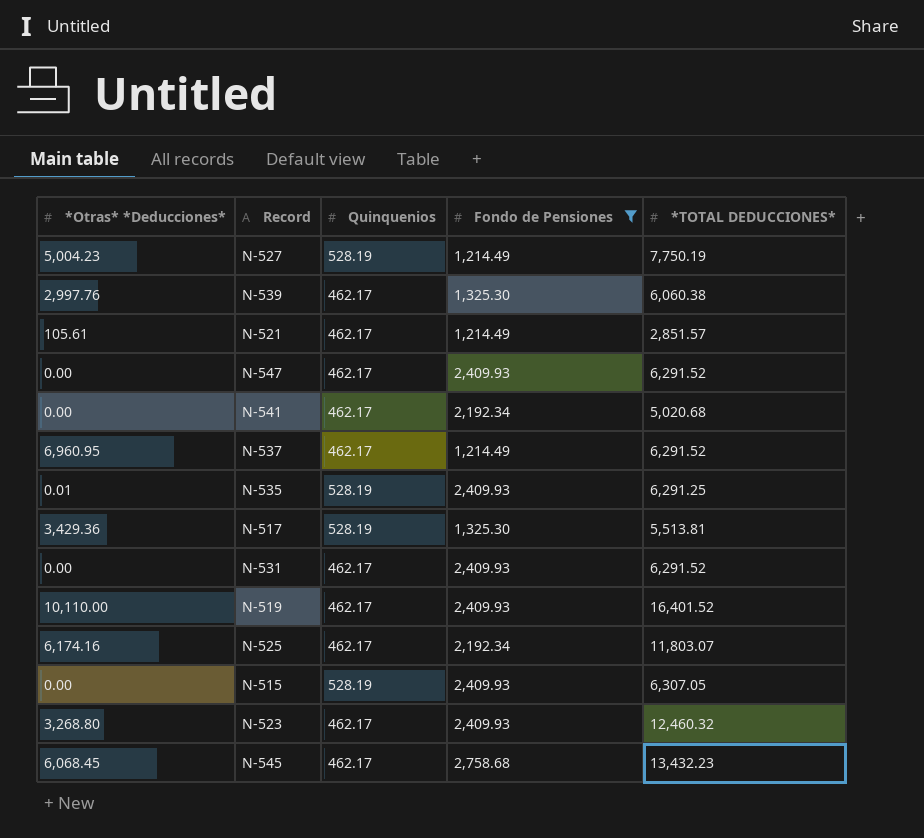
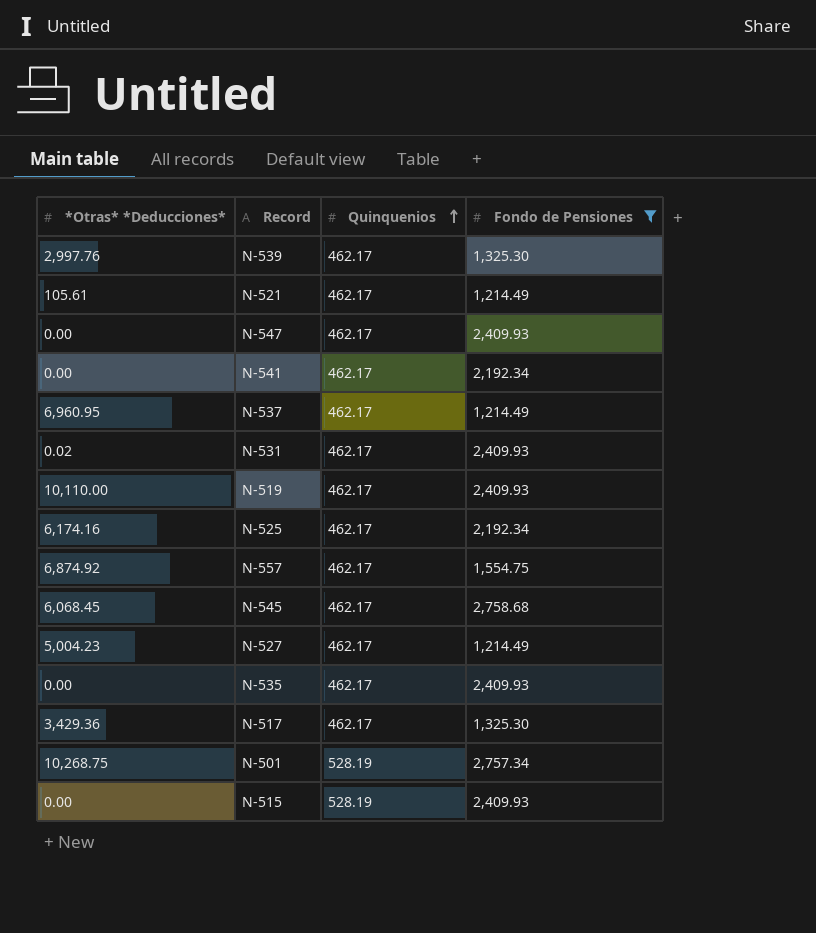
row order: none -> Quinquenios ascending
column *TOTAL DEDUCCIONES* | position: 5 -> none
row N-523: 3,268.80 | 462.17 | 2,409.93 | 12,460.32 -> none
N-531 | *Otras* *Deducciones*: 0.00 -> 0.02
row N-557: none -> 6,874.92 | 462.17 | 1,554.75
N-527 | Quinquenios: 528.19 -> 462.17
N-535 | *Otras* *Deducciones*: 0.01 -> 0.00
N-535 | Quinquenios: 528.19 -> 462.17
N-517 | Quinquenios: 528.19 -> 462.17
row N-501: none -> 10,268.75 | 528.19 | 2,757.34

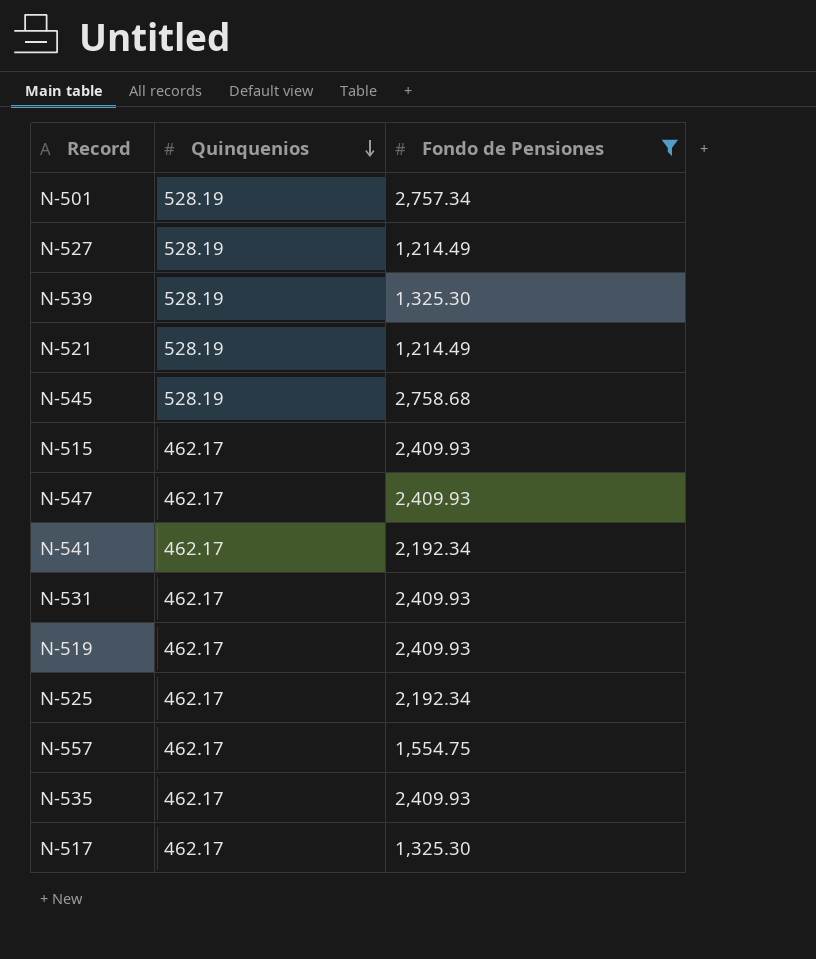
row order: Quinquenios ascending -> Quinquenios descending
column *Otras* *Deducciones* | position: 1 -> none
row N-537: 6,960.95 | 462.17 | 1,214.49 -> none
N-527 | Quinquenios: 462.17 -> 528.19
N-539 | Quinquenios: 462.17 -> 528.19
N-521 | Quinquenios: 462.17 -> 528.19
N-545 | Quinquenios: 462.17 -> 528.19
N-515 | Quinquenios: 528.19 -> 462.17

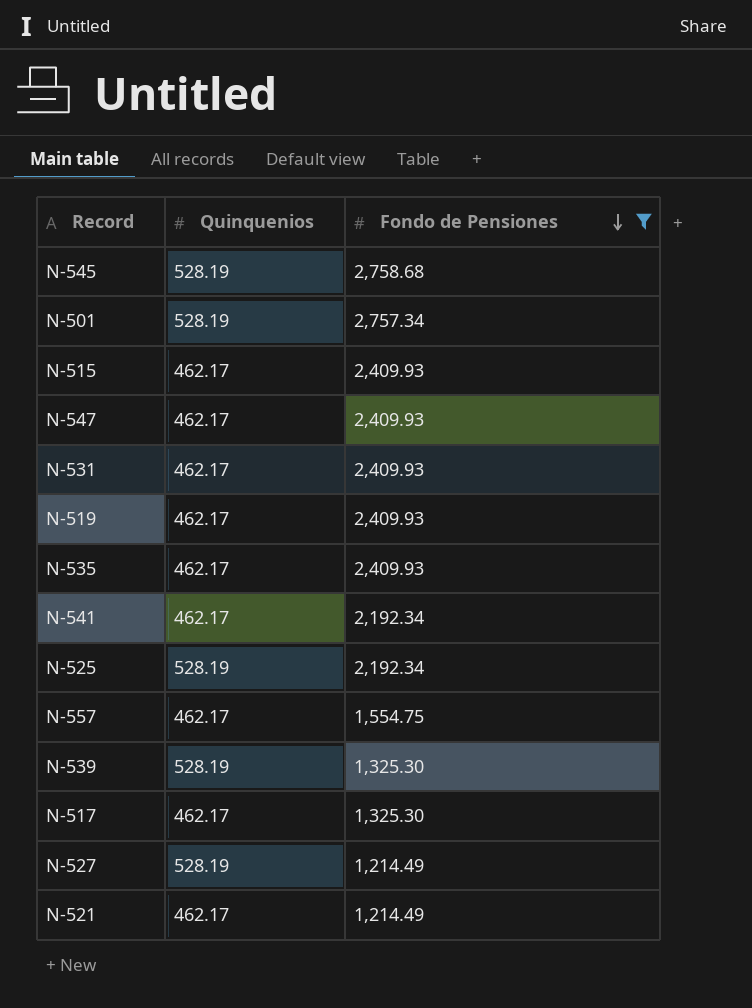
row order: Quinquenios descending -> Fondo de Pensiones descending
N-525 | Quinquenios: 462.17 -> 528.19
N-521 | Quinquenios: 528.19 -> 462.17

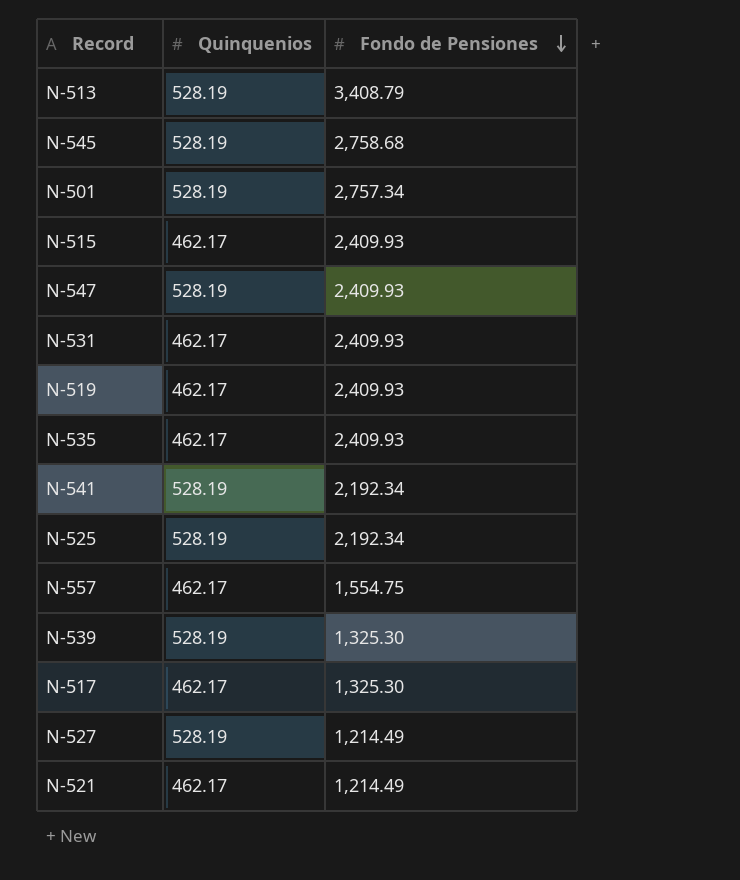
filter: Fondo de Pensiones != 3,408.79 -> none
N-547 | Quinquenios: 462.17 -> 528.19
N-541 | Quinquenios: 462.17 -> 528.19

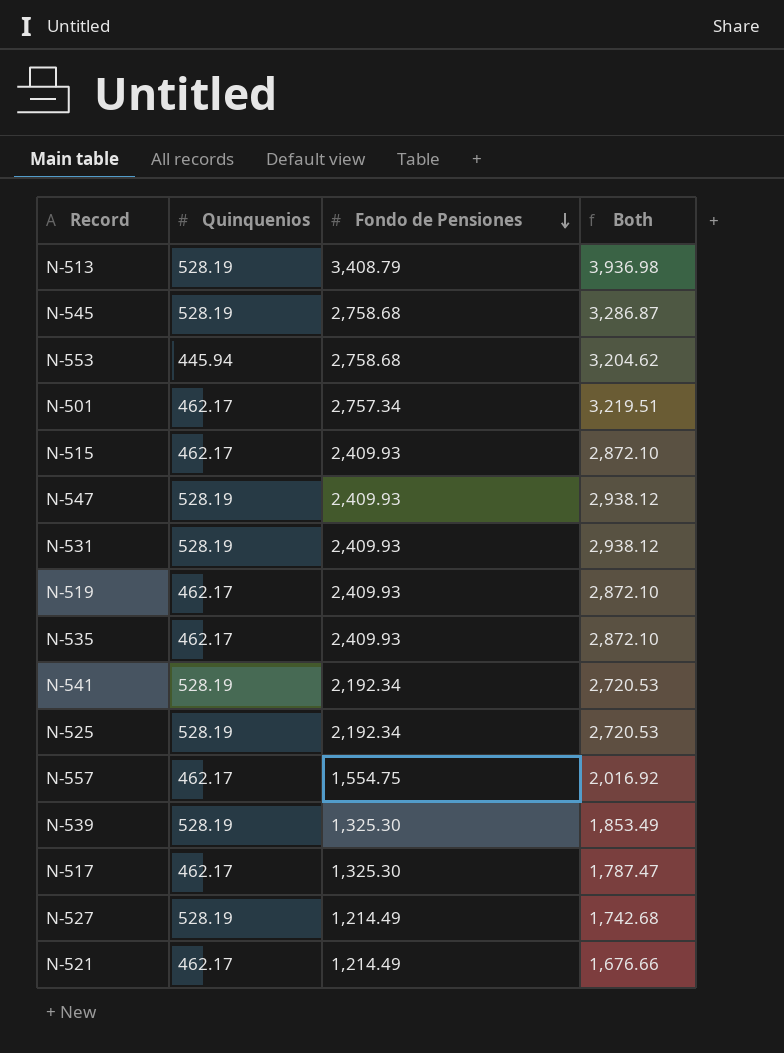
column Both | formula: none -> [Quinquenios] + [Fondo de Pensiones]
row N-553: none -> 445.94 | 2,758.68 | 3,204.62
N-501 | Quinquenios: 528.19 -> 462.17
N-531 | Quinquenios: 462.17 -> 528.19

